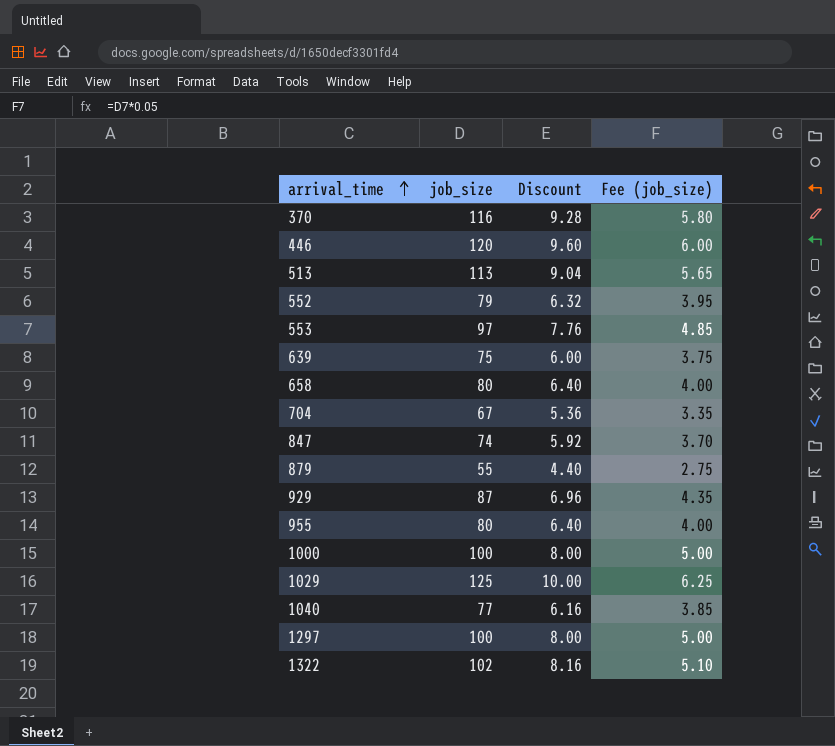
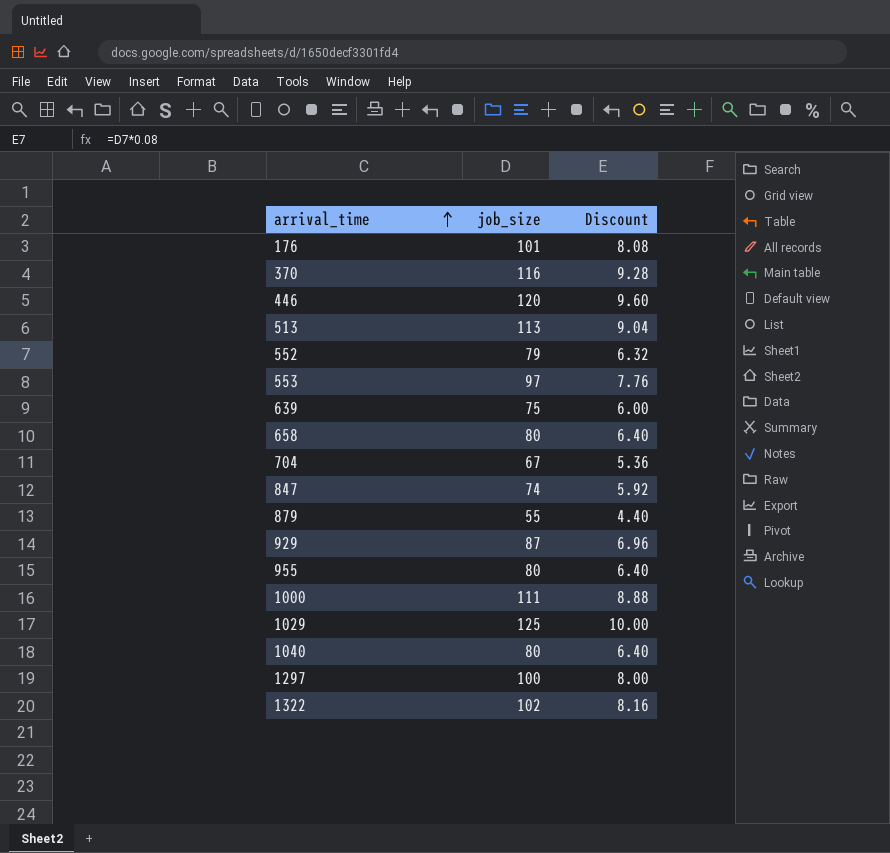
column Fee (job_size) | formula: [job_size] * 0.05 -> none
row 176: none -> 101 | 8.08
1000 | job_size: 100 -> 111
1000 | Discount: 8.00 -> 8.88
1040 | job_size: 77 -> 80
1040 | Discount: 6.16 -> 6.40

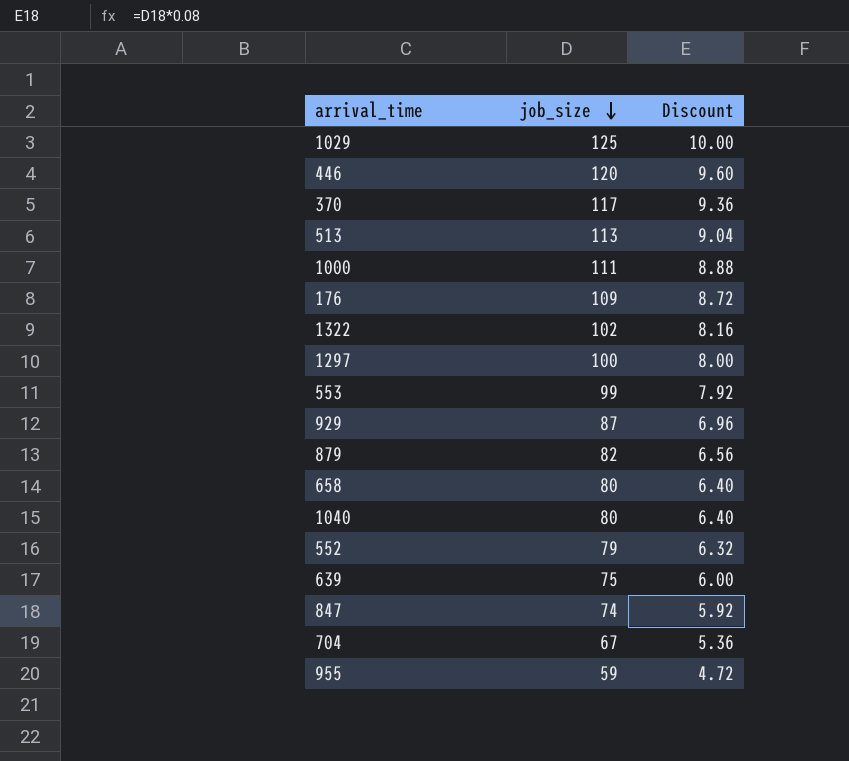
row order: arrival_time ascending -> job_size descending
370 | job_size: 116 -> 117
370 | Discount: 9.28 -> 9.36
176 | job_size: 101 -> 109
176 | Discount: 8.08 -> 8.72
553 | job_size: 97 -> 99
553 | Discount: 7.76 -> 7.92
879 | job_size: 55 -> 82
879 | Discount: 4.40 -> 6.56
955 | job_size: 80 -> 59
955 | Discount: 6.40 -> 4.72

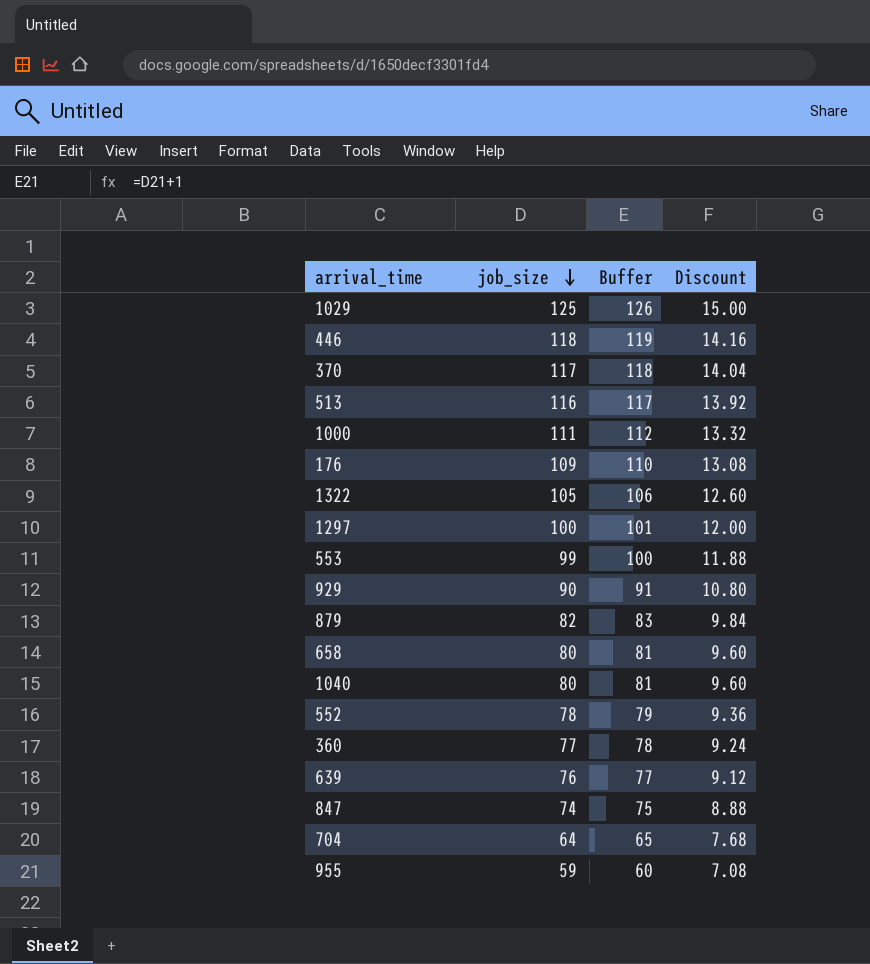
column Buffer | formula: none -> [job_size] + 1
column Discount | formula: [job_size] * 0.08 -> [job_size] * 0.12
446 | job_size: 120 -> 118
513 | job_size: 113 -> 116
1322 | job_size: 102 -> 105
929 | job_size: 87 -> 90
552 | job_size: 79 -> 78
row 360: none -> 77 | 78 | 9.24
639 | job_size: 75 -> 76
704 | job_size: 67 -> 64

